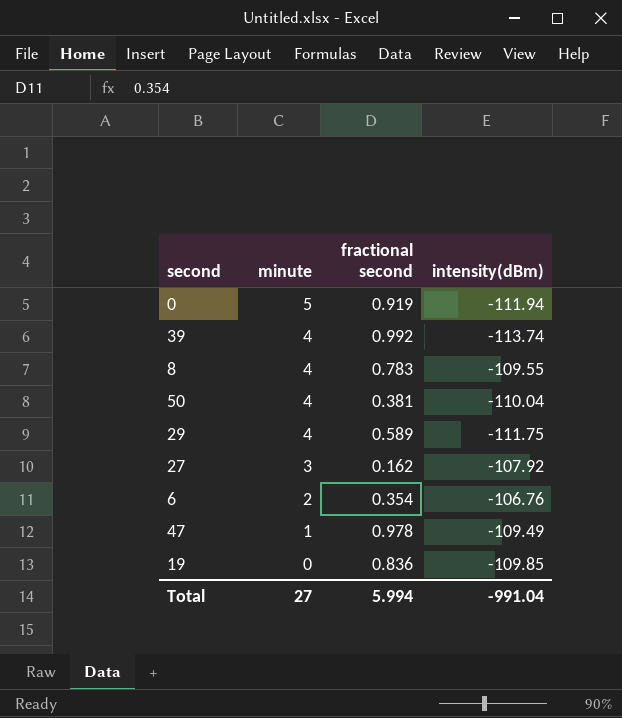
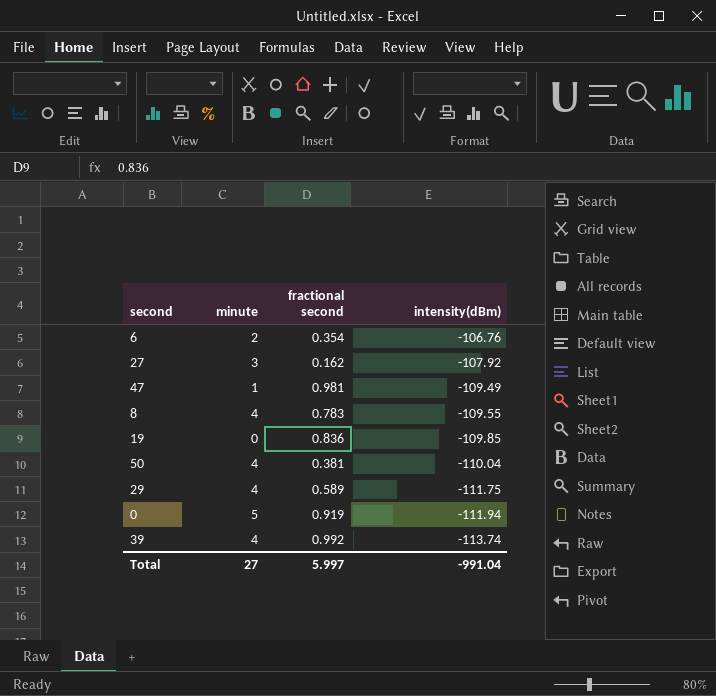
row order: minute descending -> intensity(dBm) descending
47 | fractional second: 0.978 -> 0.981
Total | fractional second: 5.994 -> 5.997

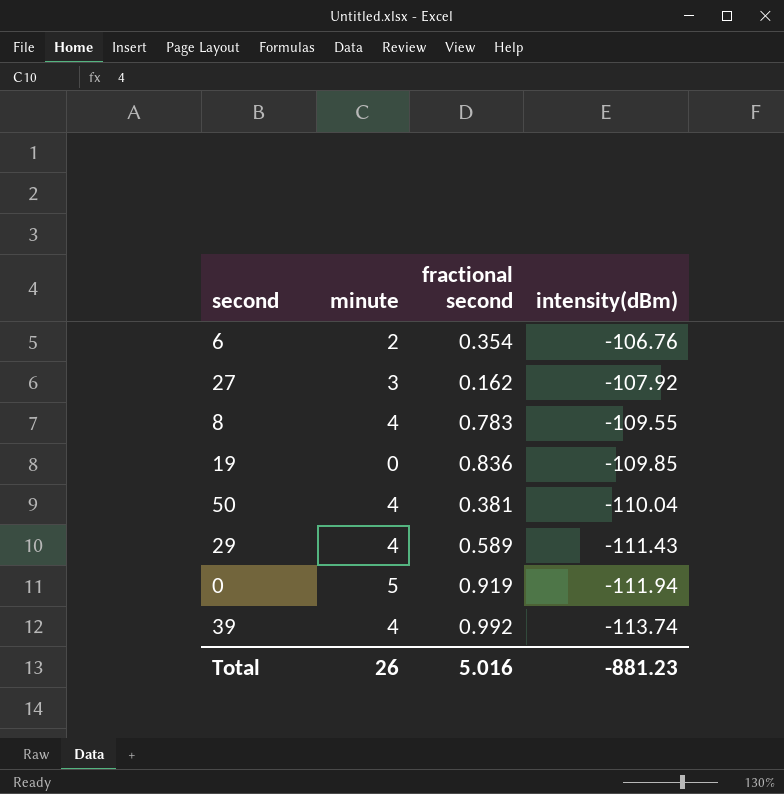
row 47: 1 | 0.981 | -109.49 -> none
29 | intensity(dBm): -111.75 -> -111.43
Total | minute: 27 -> 26
Total | fractional second: 5.997 -> 5.016
Total | intensity(dBm): -991.04 -> -881.23

